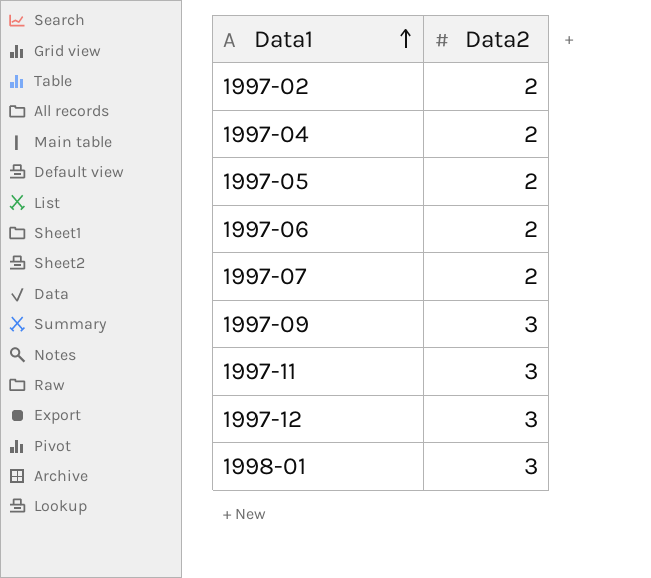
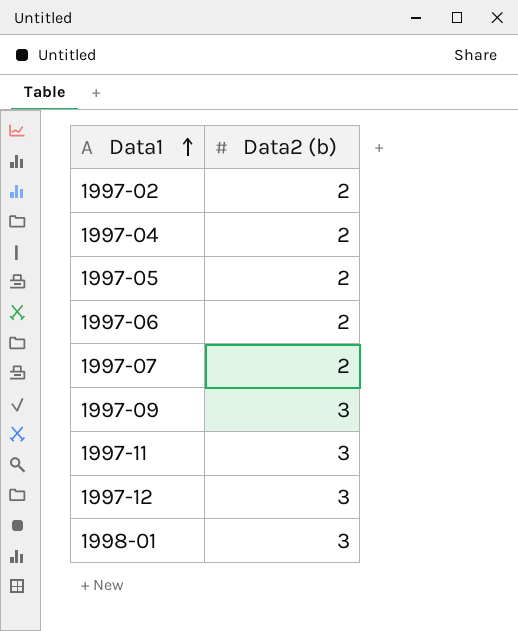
column name: Data2 -> Data2 (b)

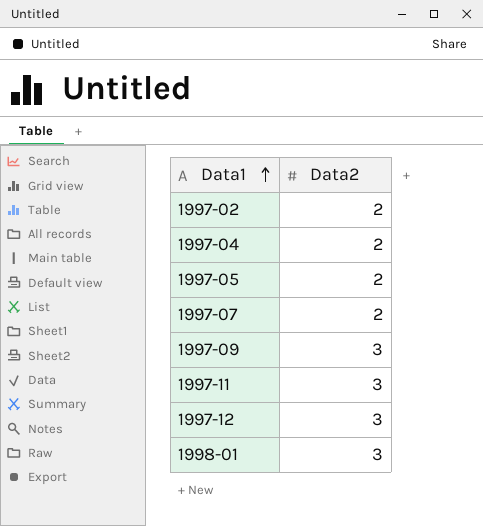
column name: Data2 (b) -> Data2
row 1997-06: 2 -> none

